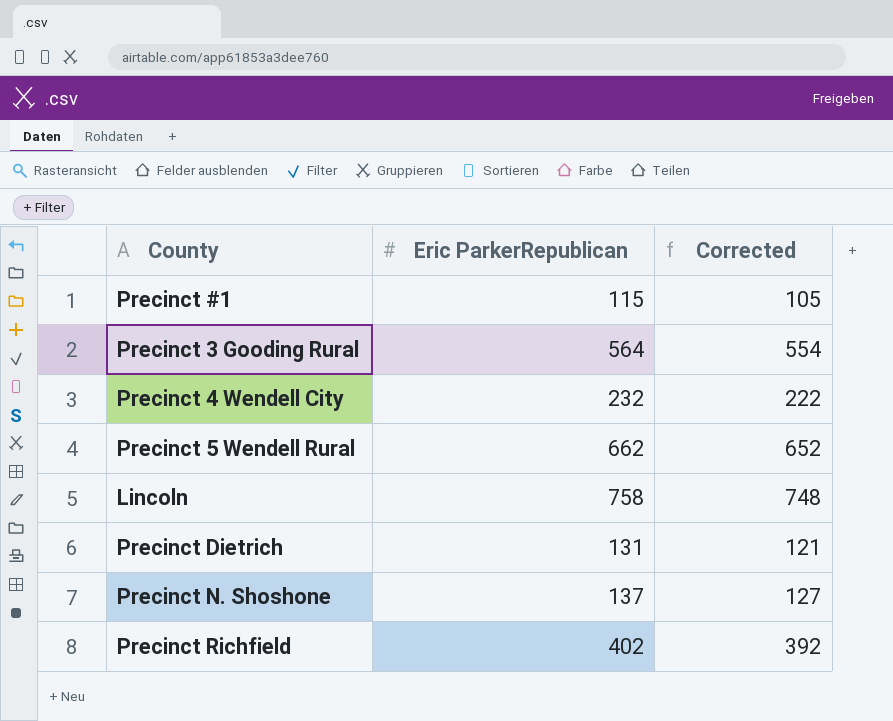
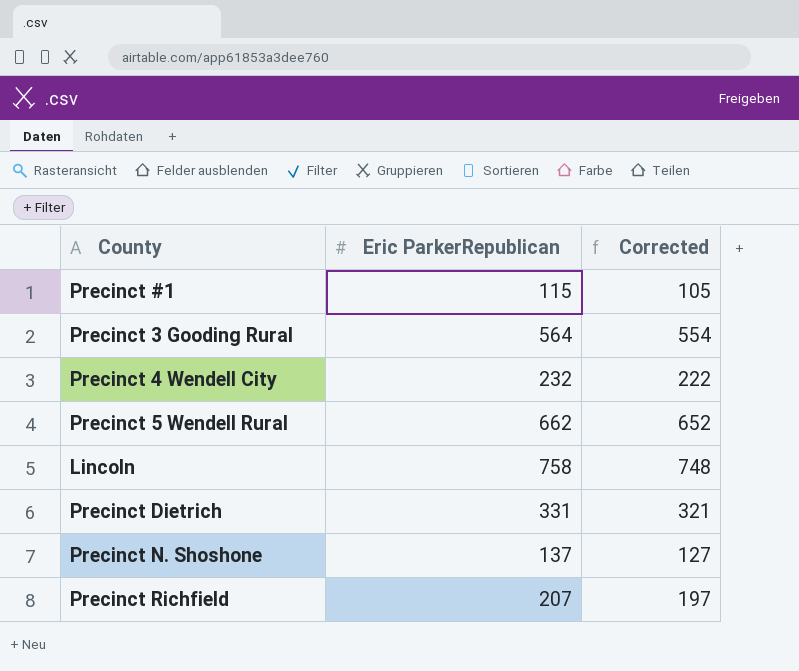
Precinct Dietrich | Eric ParkerRepublican: 131 -> 331
Precinct Dietrich | Corrected: 121 -> 321
Precinct Richfield | Eric ParkerRepublican: 402 -> 207
Precinct Richfield | Corrected: 392 -> 197

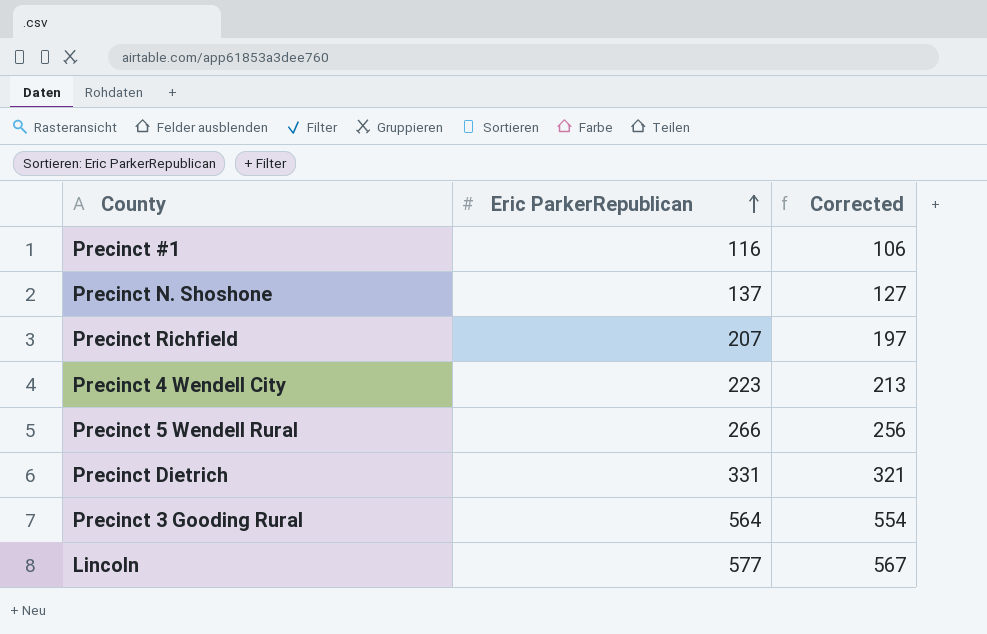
row order: none -> Eric ParkerRepublican ascending
Precinct #1 | Eric ParkerRepublican: 115 -> 116
Precinct #1 | Corrected: 105 -> 106
Precinct 4 Wendell City | Eric ParkerRepublican: 232 -> 223
Precinct 4 Wendell City | Corrected: 222 -> 213
Precinct 5 Wendell Rural | Eric ParkerRepublican: 662 -> 266
Precinct 5 Wendell Rural | Corrected: 652 -> 256
Lincoln | Eric ParkerRepublican: 758 -> 577
Lincoln | Corrected: 748 -> 567

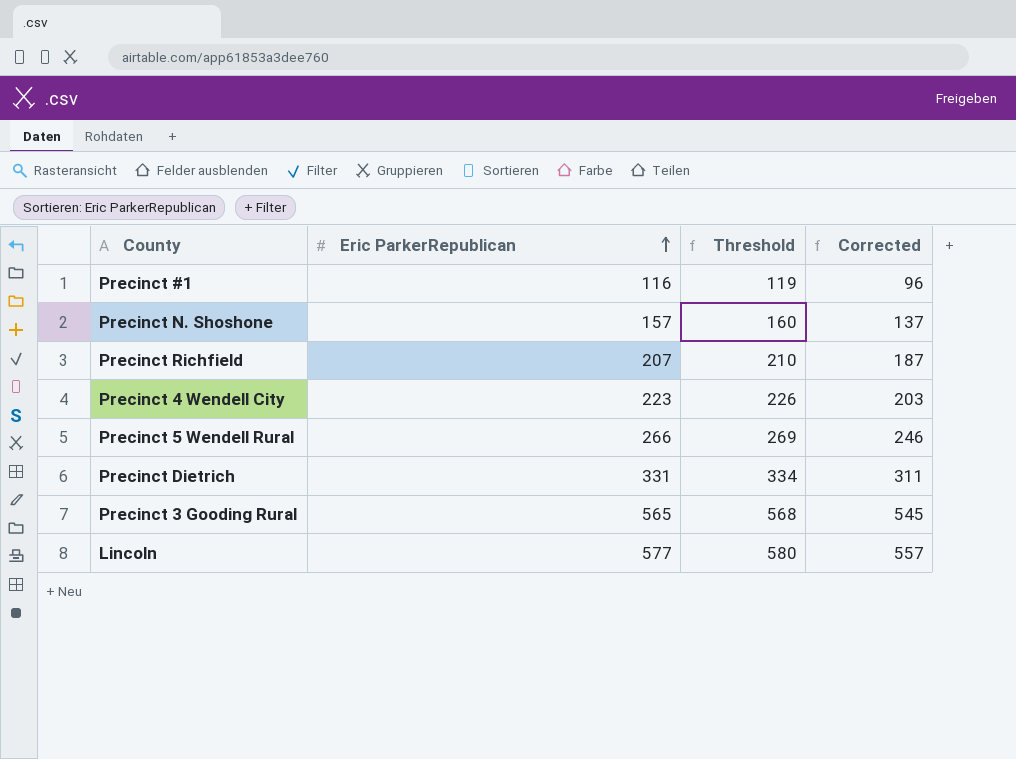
column Threshold | formula: none -> [Eric ParkerRepublican] + 3
column Corrected | formula: [Eric ParkerRepublican] - 10 -> [Eric ParkerRepublican] - 20
Precinct N. Shoshone | Eric ParkerRepublican: 137 -> 157
Precinct 3 Gooding Rural | Eric ParkerRepublican: 564 -> 565

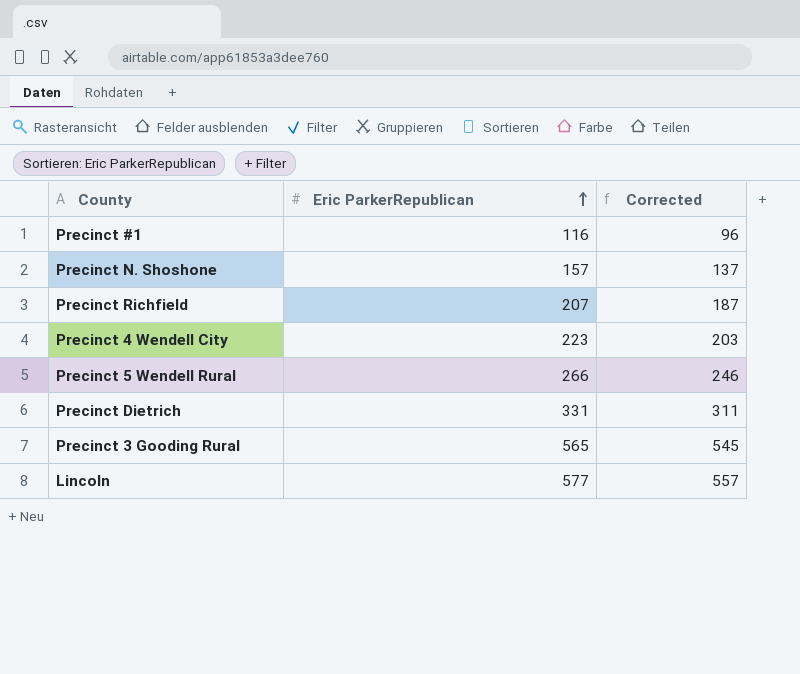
column Threshold | formula: [Eric ParkerRepublican] + 3 -> none

